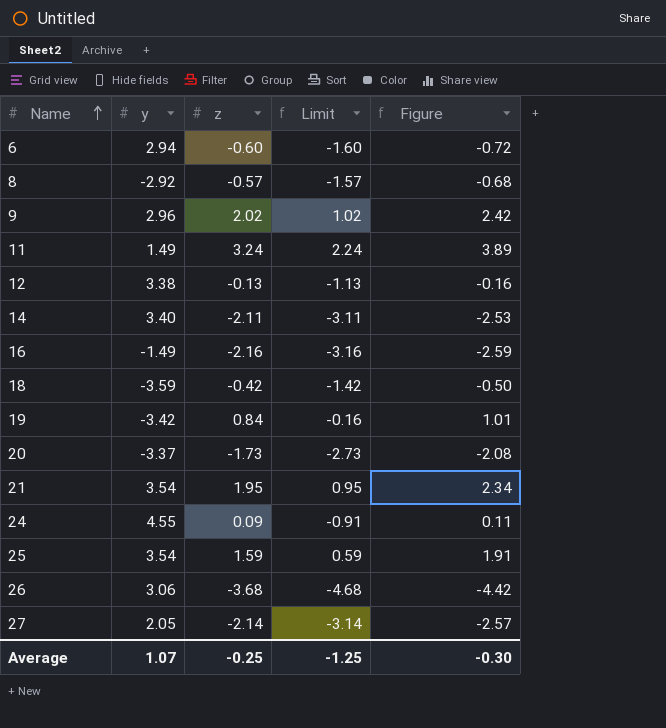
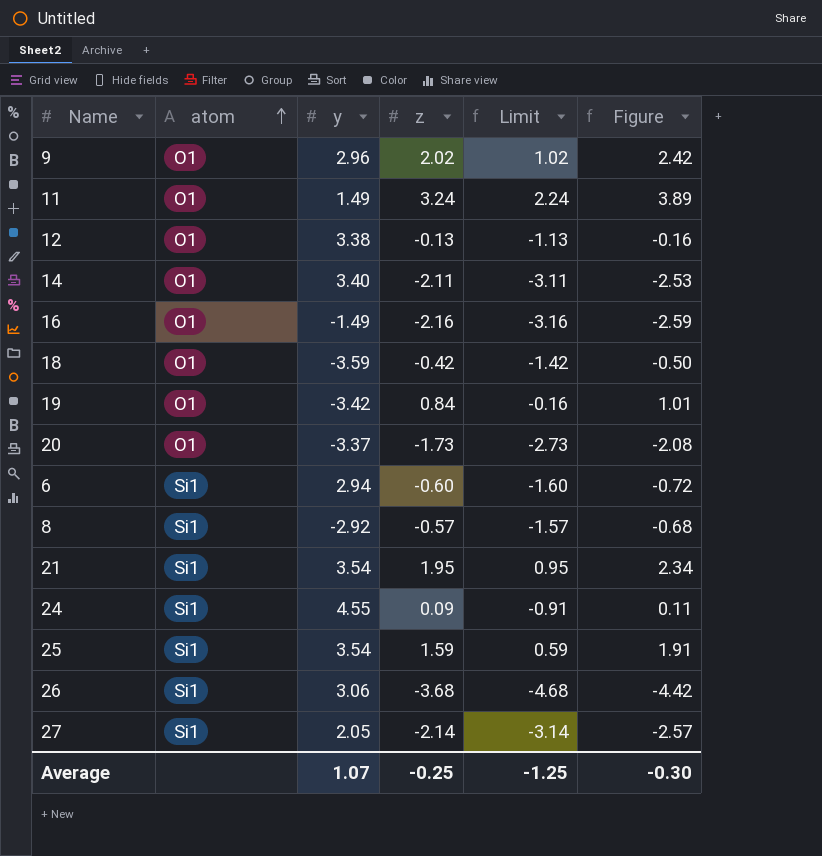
row order: Name ascending -> atom ascending
column atom | position: none -> 2

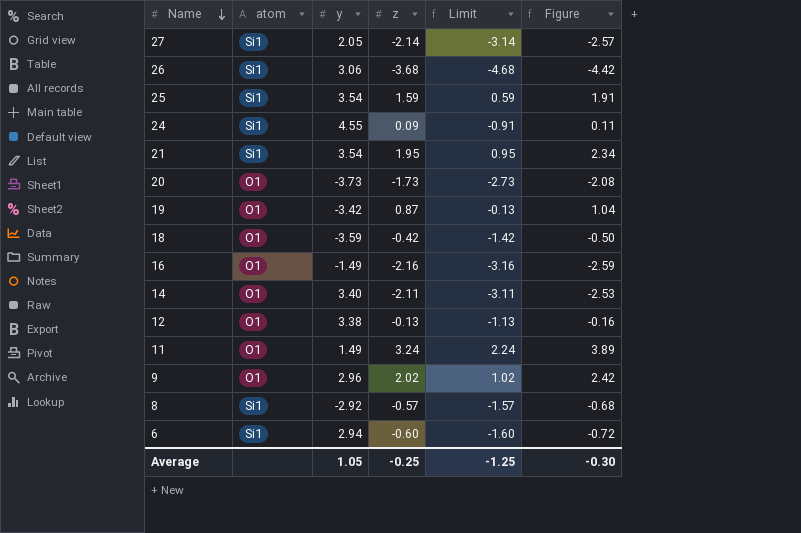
row order: atom ascending -> Name descending
20 | y: -3.37 -> -3.73
19 | z: 0.84 -> 0.87
19 | Limit: -0.16 -> -0.13
19 | Figure: 1.01 -> 1.04
Average | y: 1.07 -> 1.05

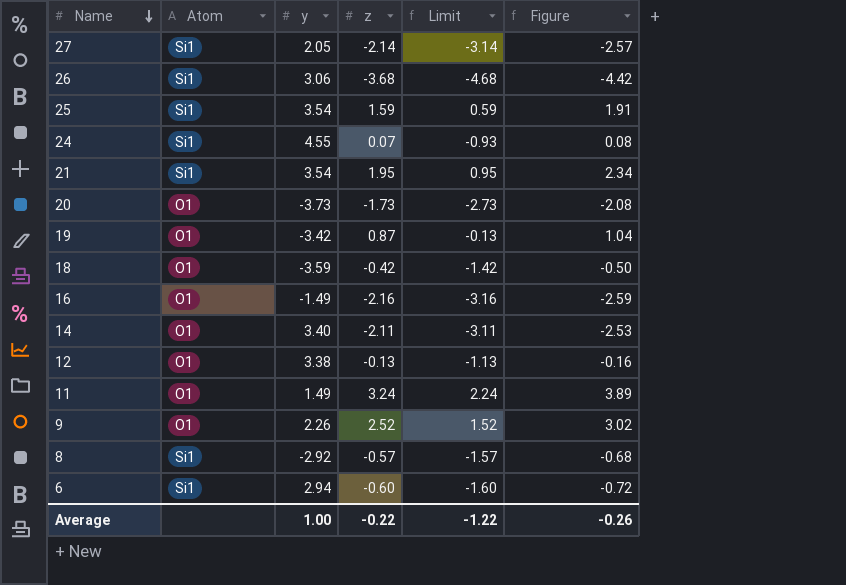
column name: atom -> Atom
24 | z: 0.09 -> 0.07
24 | Limit: -0.91 -> -0.93
24 | Figure: 0.11 -> 0.08
9 | y: 2.96 -> 2.26
9 | z: 2.02 -> 2.52
9 | Limit: 1.02 -> 1.52
9 | Figure: 2.42 -> 3.02
Average | y: 1.05 -> 1.00
Average | z: -0.25 -> -0.22
Average | Limit: -1.25 -> -1.22
Average | Figure: -0.30 -> -0.26

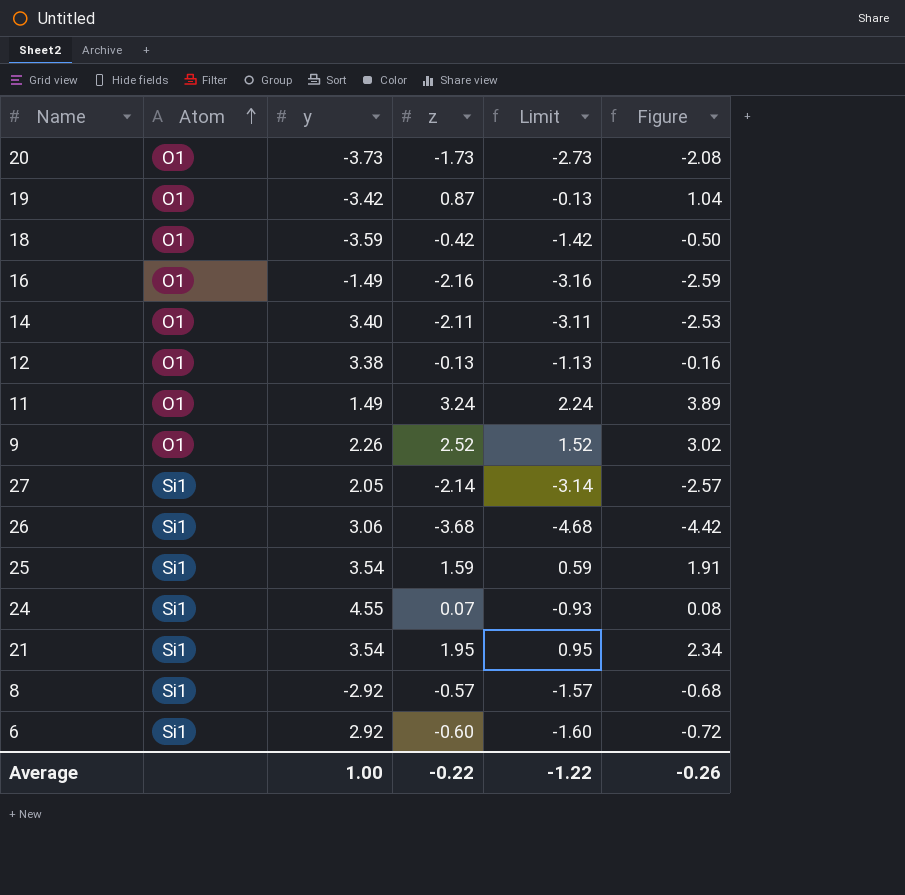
row order: Name descending -> Atom ascending
6 | y: 2.94 -> 2.92

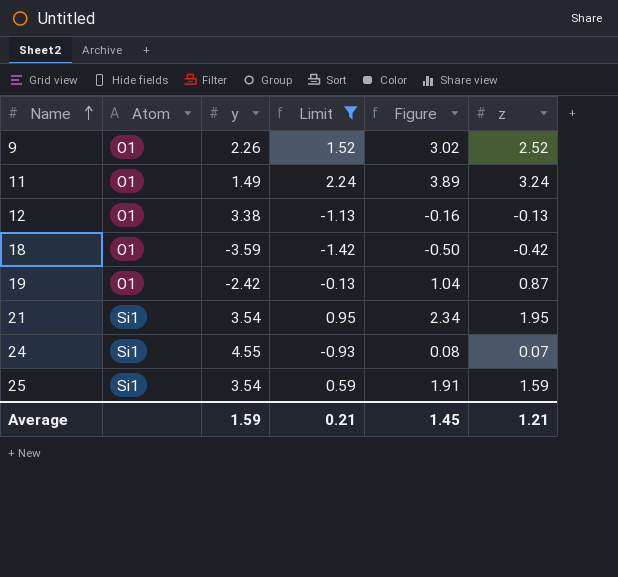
filter: none -> Limit >= -1.42
row order: Atom ascending -> Name ascending
column z | position: 4 -> 6
19 | y: -3.42 -> -2.42
Average | y: 1.00 -> 1.59
Average | Limit: -1.22 -> 0.21
Average | Figure: -0.26 -> 1.45
Average | z: -0.22 -> 1.21

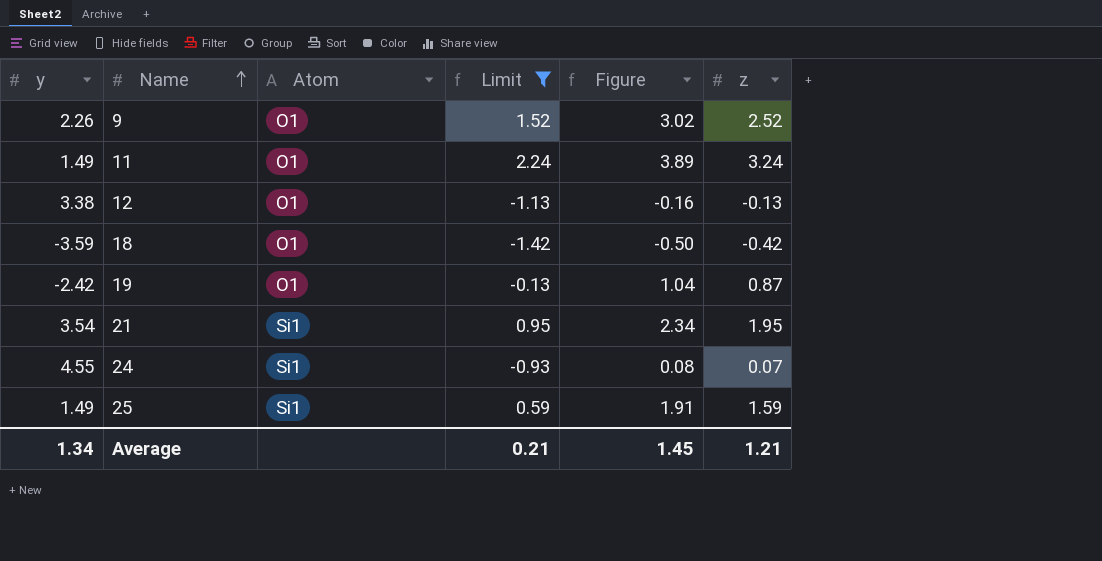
column y | position: 3 -> 1
25 | y: 3.54 -> 1.49
Average | y: 1.59 -> 1.34

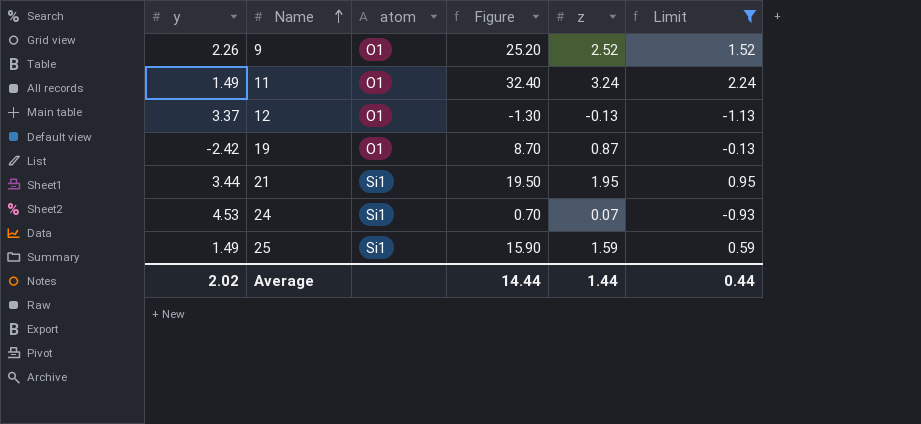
column name: Atom -> atom
column Figure | formula: [z] * 1.2 -> [z] * 10
column Limit | position: 4 -> 6
row 18: -3.59 | O1 | -1.42 | -0.50 | -0.42 -> none
12 | y: 3.38 -> 3.37
21 | y: 3.54 -> 3.44
24 | y: 4.55 -> 4.53
Average | y: 1.34 -> 2.02
Average | Figure: 1.45 -> 14.44
Average | z: 1.21 -> 1.44
Average | Limit: 0.21 -> 0.44

